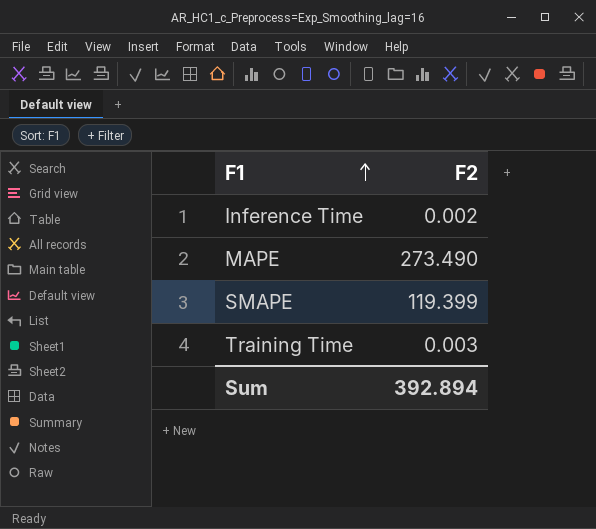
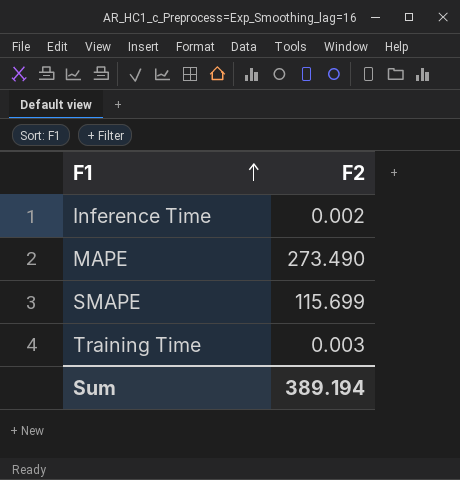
SMAPE | F2: 119.399 -> 115.699
Sum | F2: 392.894 -> 389.194

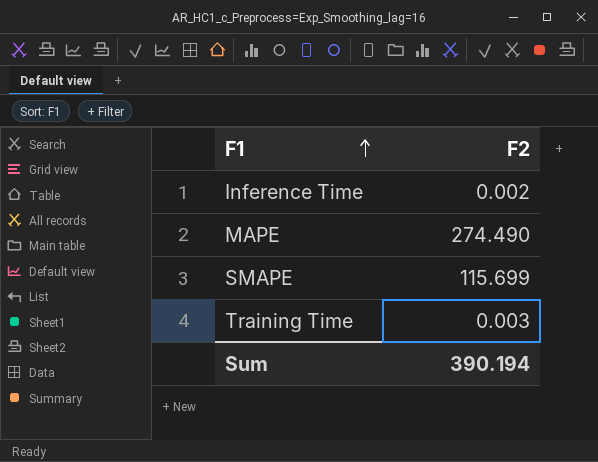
MAPE | F2: 273.490 -> 274.490
Sum | F2: 389.194 -> 390.194

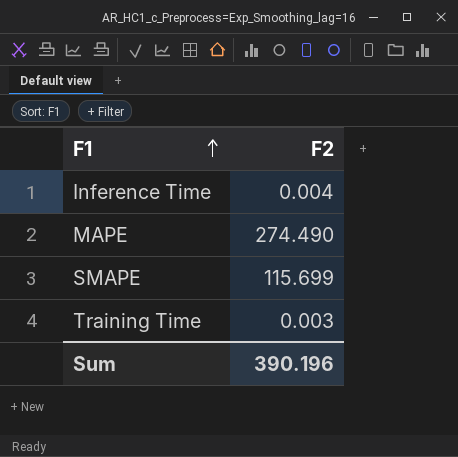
Inference Time | F2: 0.002 -> 0.004
Sum | F2: 390.194 -> 390.196

